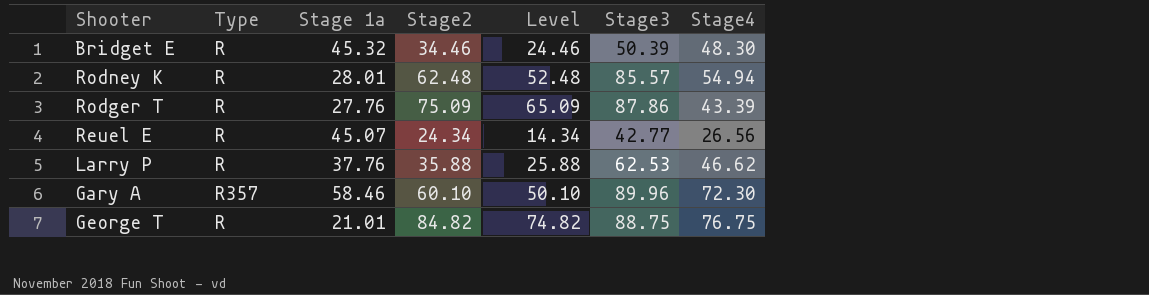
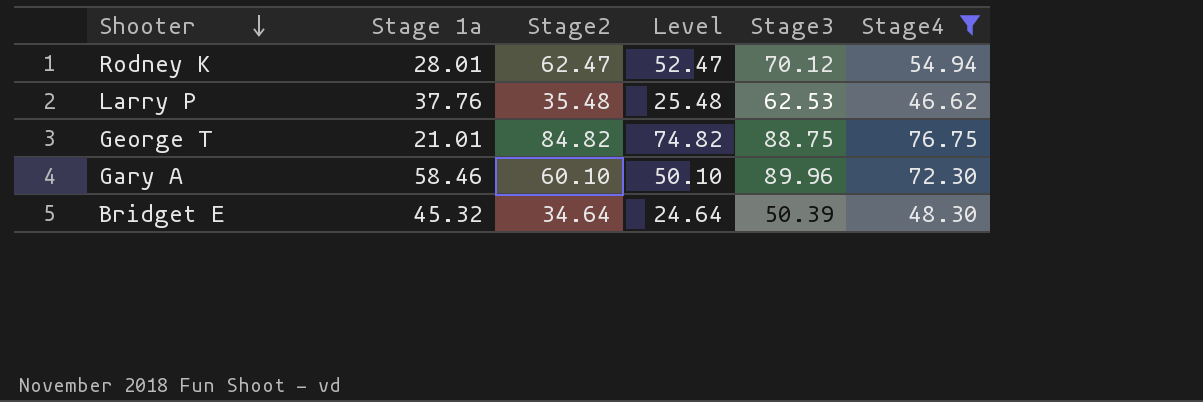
filter: none -> Stage4 >= 46.62
row order: none -> Shooter descending
column Type | position: 2 -> none
Rodney K | Stage2: 62.48 -> 62.47
Rodney K | Level: 52.48 -> 52.47
Rodney K | Stage3: 85.57 -> 70.12
Larry P | Stage2: 35.88 -> 35.48
Larry P | Level: 25.88 -> 25.48
Bridget E | Stage2: 34.46 -> 34.64
Bridget E | Level: 24.46 -> 24.64

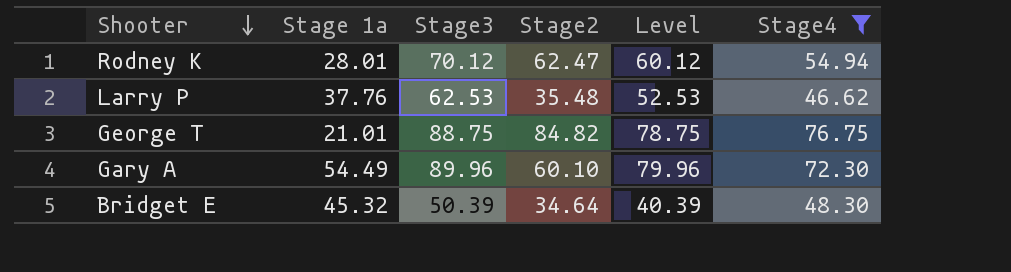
column Stage3 | position: 5 -> 3
column Level | formula: [Stage2] - 10 -> [Stage3] - 10
Gary A | Stage 1a: 58.46 -> 54.49

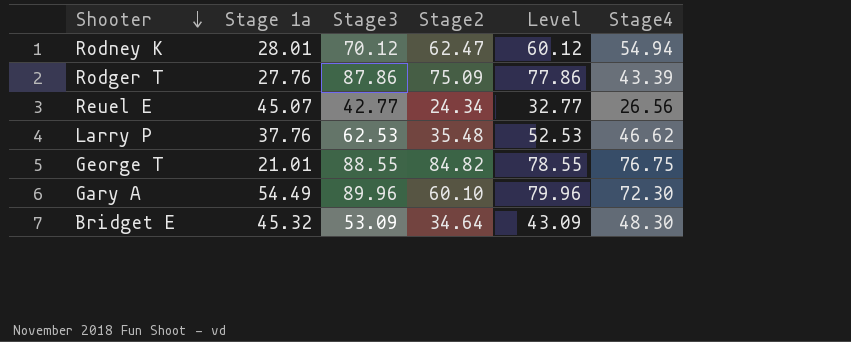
filter: Stage4 >= 46.62 -> none
George T | Stage3: 88.75 -> 88.55
George T | Level: 78.75 -> 78.55
Bridget E | Stage3: 50.39 -> 53.09
Bridget E | Level: 40.39 -> 43.09

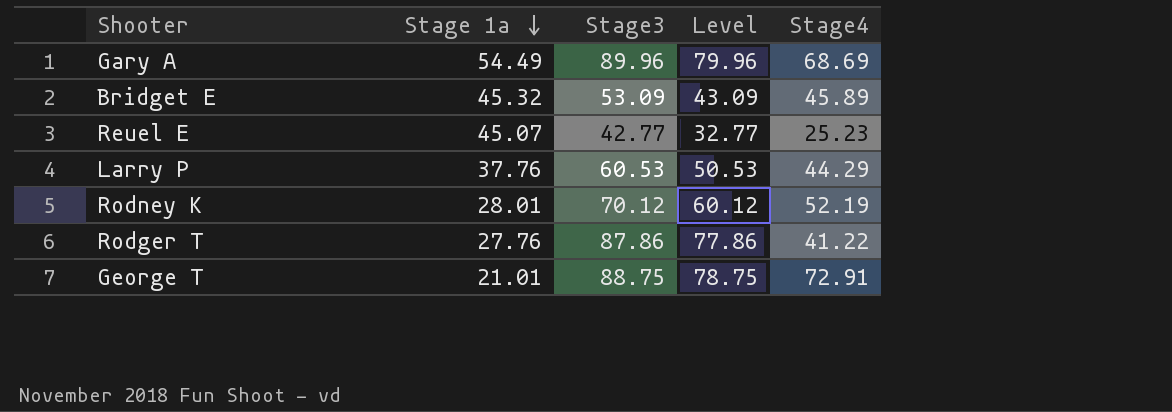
row order: Shooter descending -> Stage 1a descending
column Stage2 | position: 4 -> none
Gary A | Stage4: 72.30 -> 68.69
Bridget E | Stage4: 48.30 -> 45.89
Reuel E | Stage4: 26.56 -> 25.23
Larry P | Stage3: 62.53 -> 60.53
Larry P | Level: 52.53 -> 50.53
Larry P | Stage4: 46.62 -> 44.29
Rodney K | Stage4: 54.94 -> 52.19
Rodger T | Stage4: 43.39 -> 41.22
George T | Stage3: 88.55 -> 88.75
George T | Level: 78.55 -> 78.75
George T | Stage4: 76.75 -> 72.91

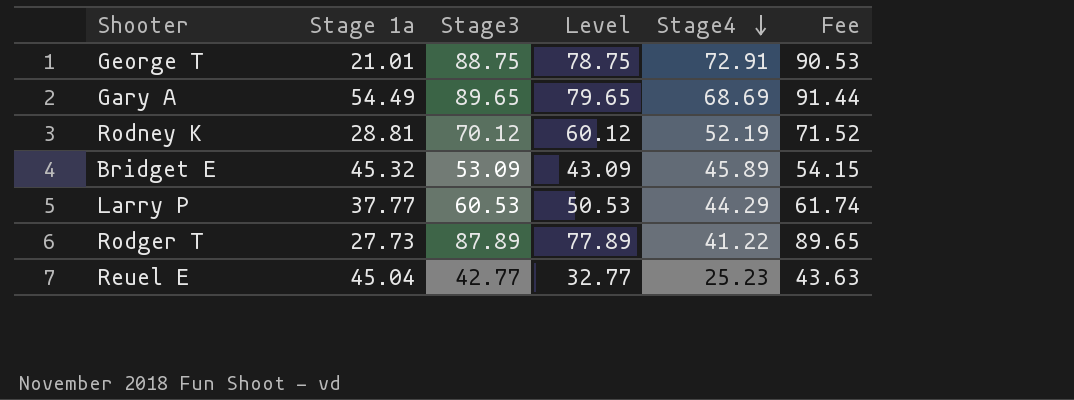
row order: Stage 1a descending -> Stage4 descending
column Fee | formula: none -> [Stage3] * 1.02
Gary A | Stage3: 89.96 -> 89.65
Gary A | Level: 79.96 -> 79.65
Rodney K | Stage 1a: 28.01 -> 28.81
Larry P | Stage 1a: 37.76 -> 37.77
Rodger T | Stage 1a: 27.76 -> 27.73
Rodger T | Stage3: 87.86 -> 87.89
Rodger T | Level: 77.86 -> 77.89
Reuel E | Stage 1a: 45.07 -> 45.04

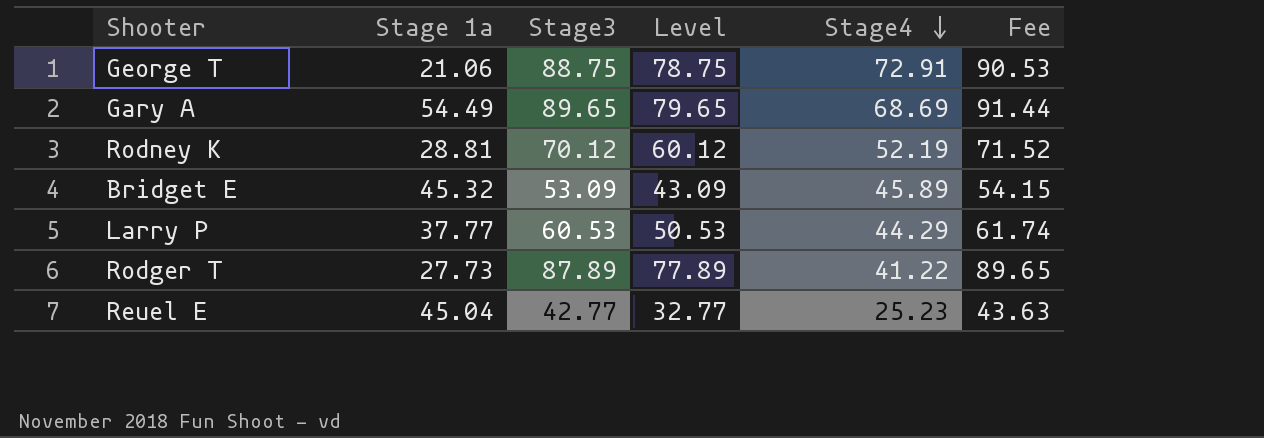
George T | Stage 1a: 21.01 -> 21.06

